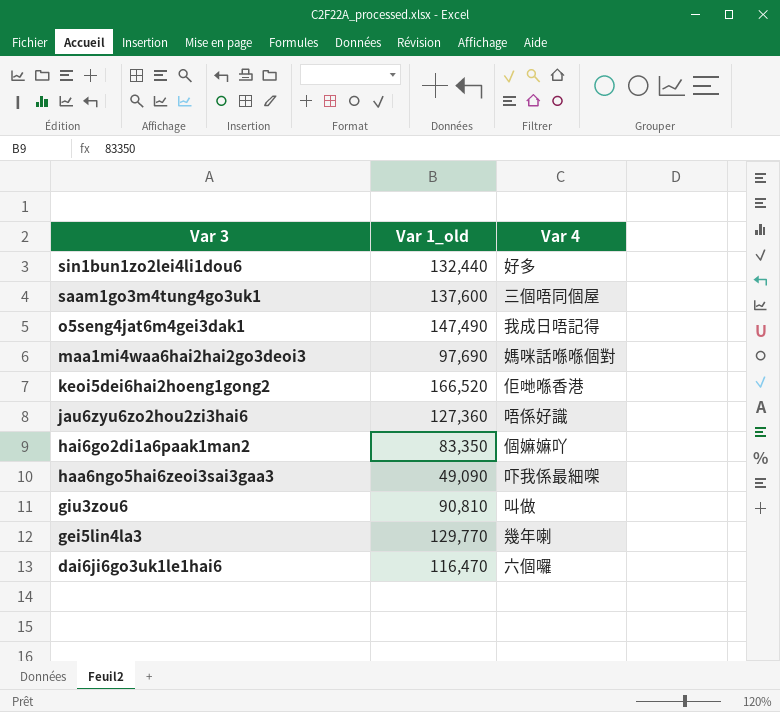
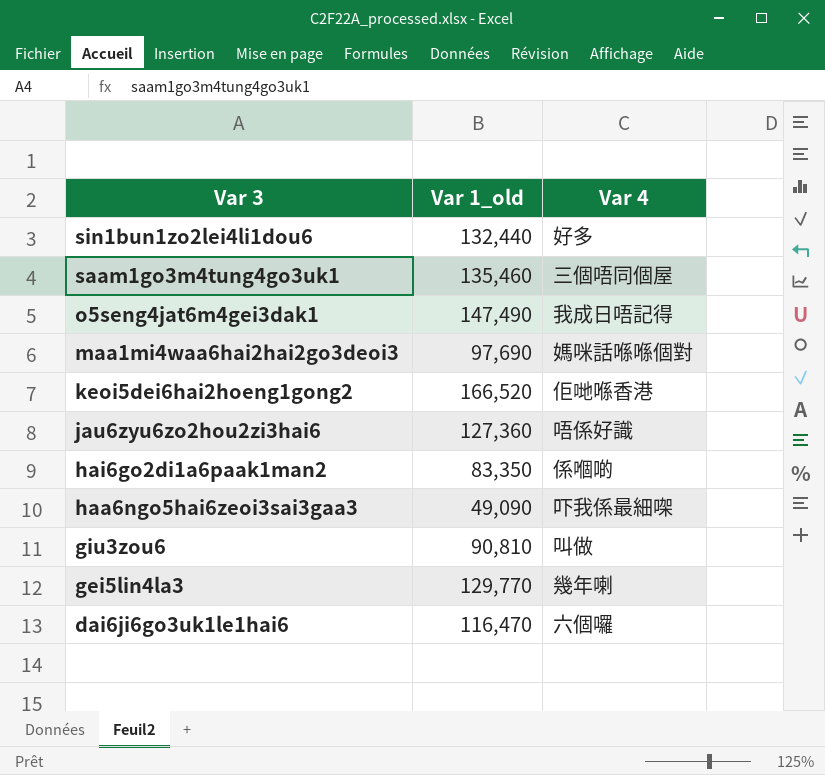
saam1go3m4tung4go3uk1 | Var 1_old: 137,600 -> 135,460
hai6go2di1a6paak1man2 | Var 4: 個嫲嫲吖 -> 係嗰啲

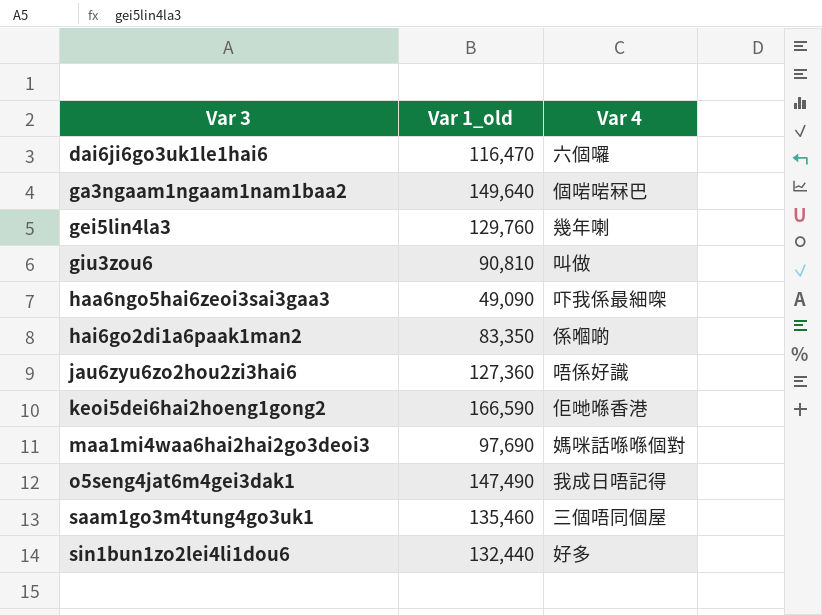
row order: Var 3 descending -> Var 3 ascending
row ga3ngaam1ngaam1nam1baa2: none -> 149,640 | 個啱啱冧巴
gei5lin4la3 | Var 1_old: 129,770 -> 129,760
keoi5dei6hai2hoeng1gong2 | Var 1_old: 166,520 -> 166,590

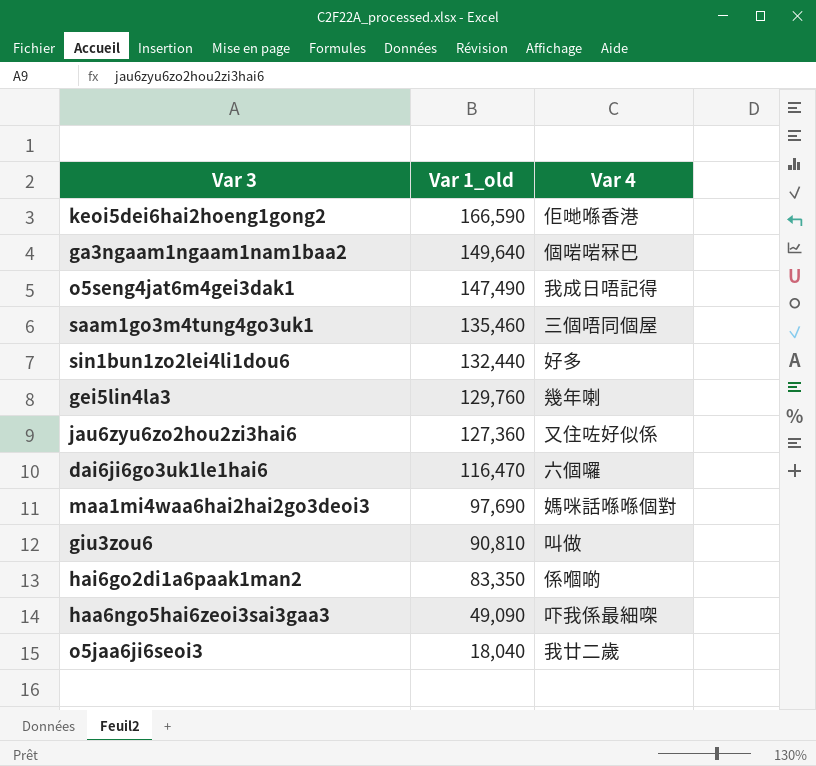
row order: Var 3 ascending -> Var 1_old descending
jau6zyu6zo2hou2zi3hai6 | Var 4: 唔係好識 -> 又住咗好似係
row o5jaa6ji6seoi3: none -> 18,040 | 我廿二歲

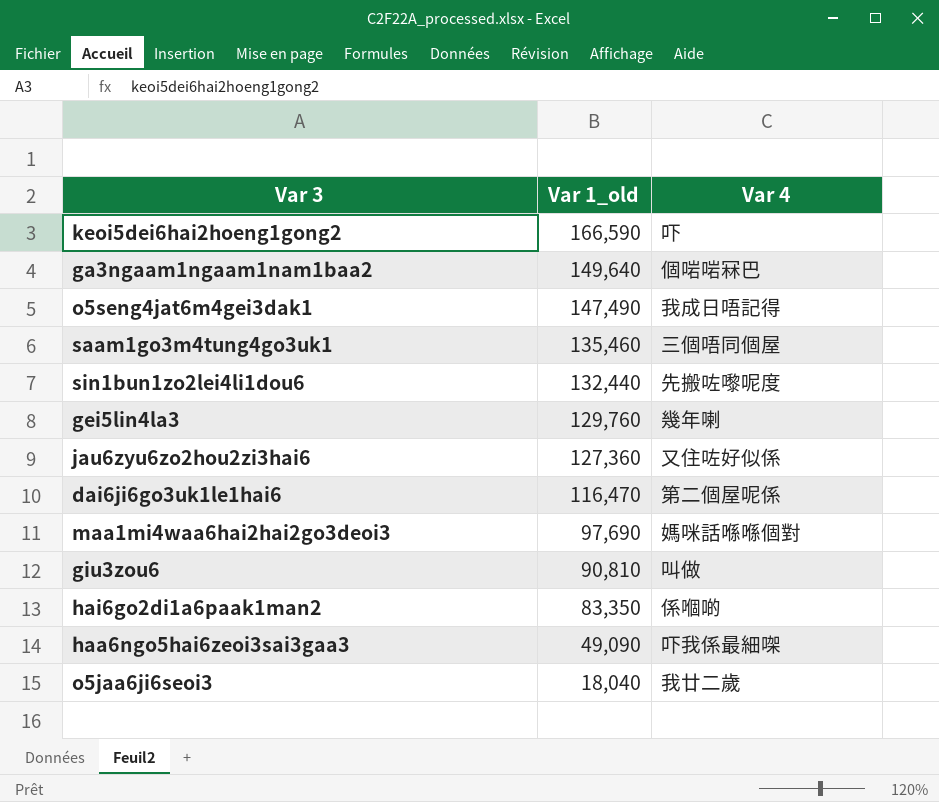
keoi5dei6hai2hoeng1gong2 | Var 4: 佢哋喺香港 -> 吓
sin1bun1zo2lei4li1dou6 | Var 4: 好多 -> 先搬咗嚟呢度
dai6ji6go3uk1le1hai6 | Var 4: 六個囉 -> 第二個屋呢係

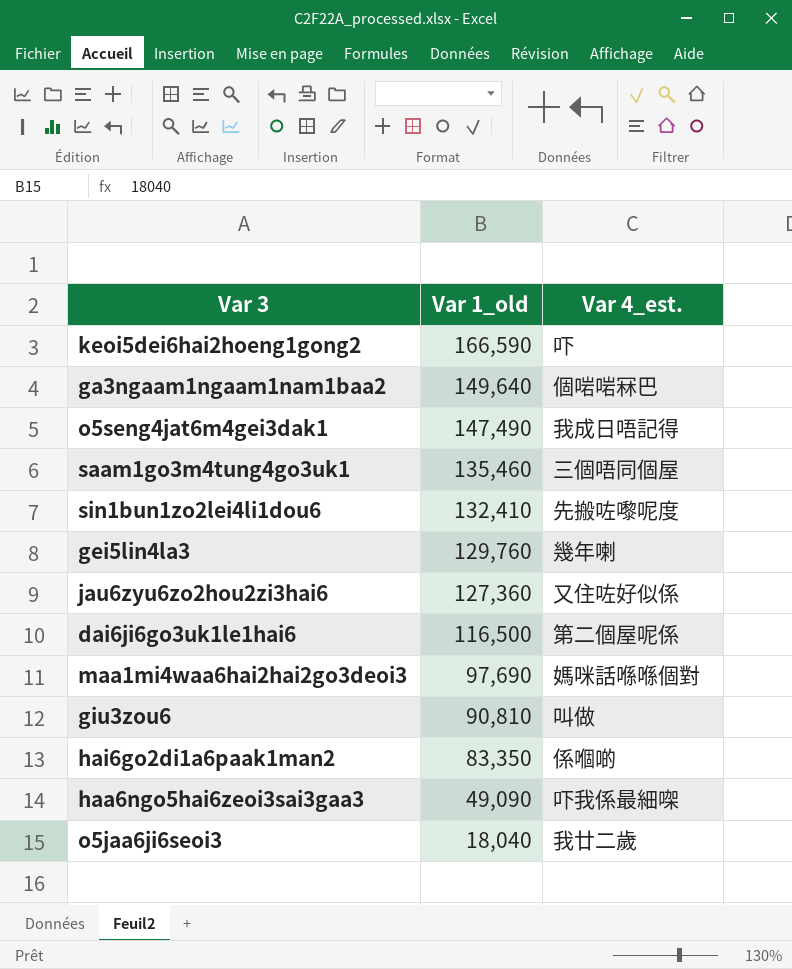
column name: Var 4 -> Var 4_est.
sin1bun1zo2lei4li1dou6 | Var 1_old: 132,440 -> 132,410
dai6ji6go3uk1le1hai6 | Var 1_old: 116,470 -> 116,500

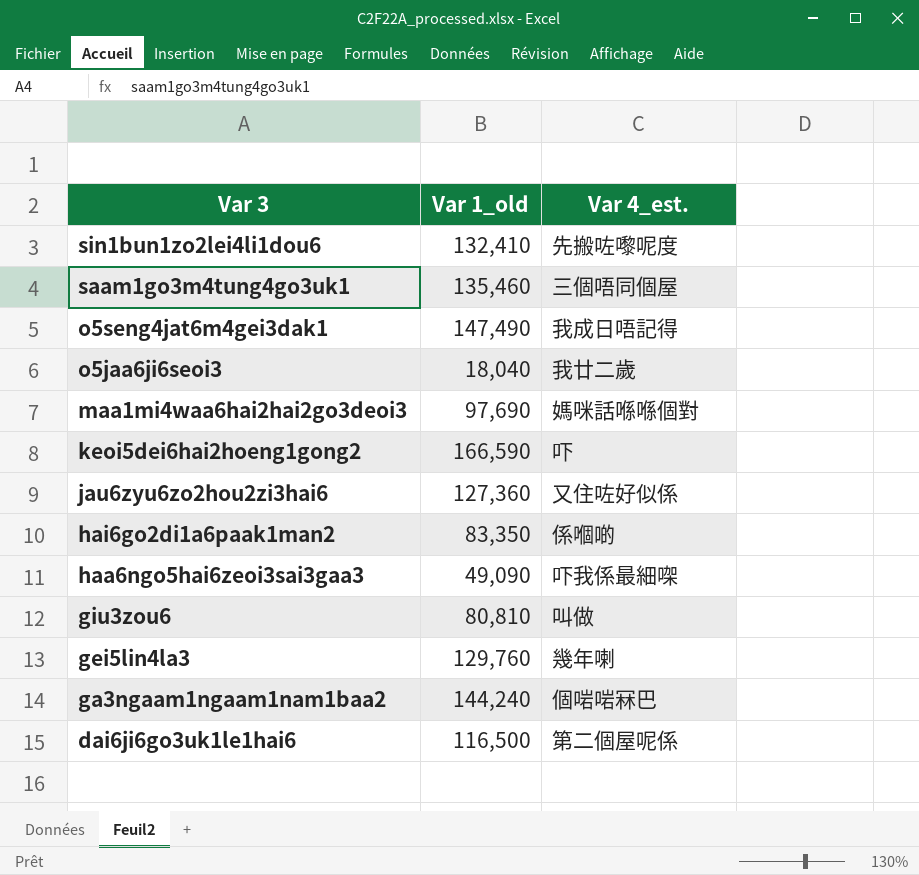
row order: Var 1_old descending -> Var 3 descending
giu3zou6 | Var 1_old: 90,810 -> 80,810
ga3ngaam1ngaam1nam1baa2 | Var 1_old: 149,640 -> 144,240

